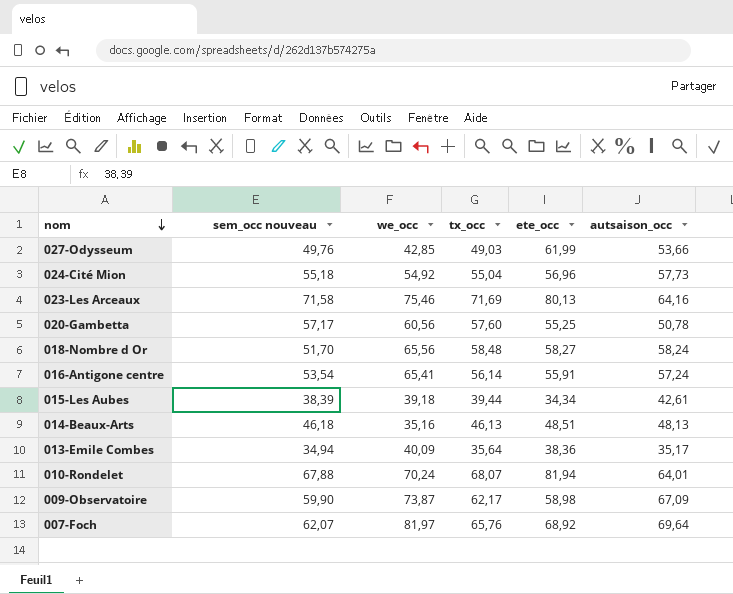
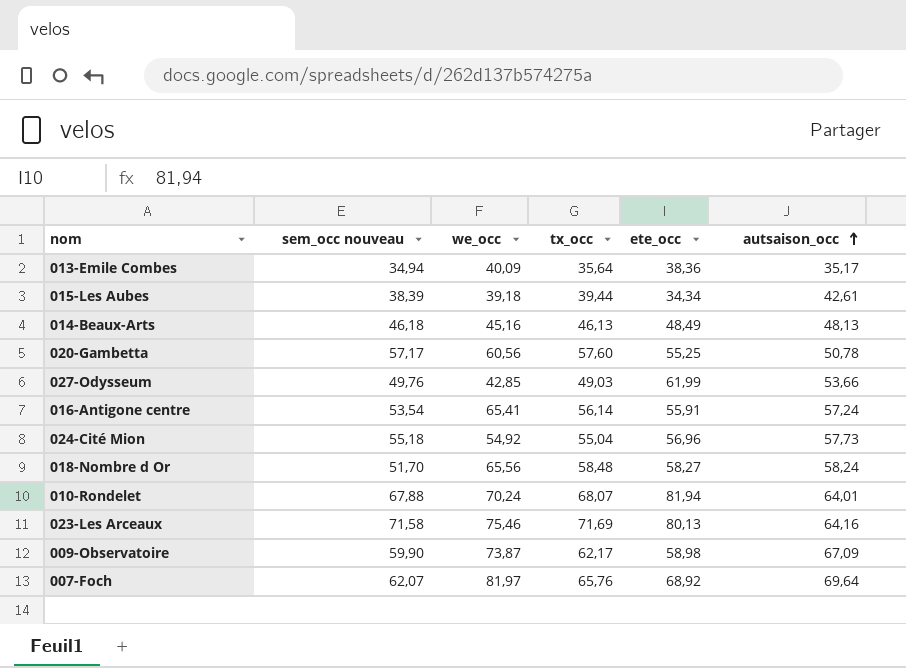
row order: nom descending -> autsaison_occ ascending
014-Beaux-Arts | we_occ: 35,16 -> 45,16
014-Beaux-Arts | ete_occ: 48,51 -> 48,49

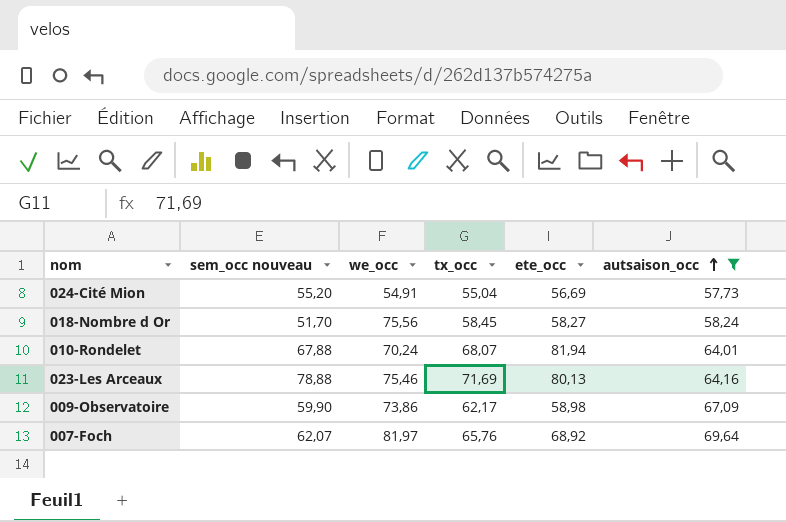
filter: none -> autsaison_occ >= 57,73
024-Cité Mion | sem_occ nouveau: 55,18 -> 55,20
024-Cité Mion | we_occ: 54,92 -> 54,91
024-Cité Mion | ete_occ: 56,96 -> 56,69
018-Nombre d Or | we_occ: 65,56 -> 75,56
018-Nombre d Or | tx_occ: 58,48 -> 58,45
023-Les Arceaux | sem_occ nouveau: 71,58 -> 78,88
009-Observatoire | we_occ: 73,87 -> 73,86

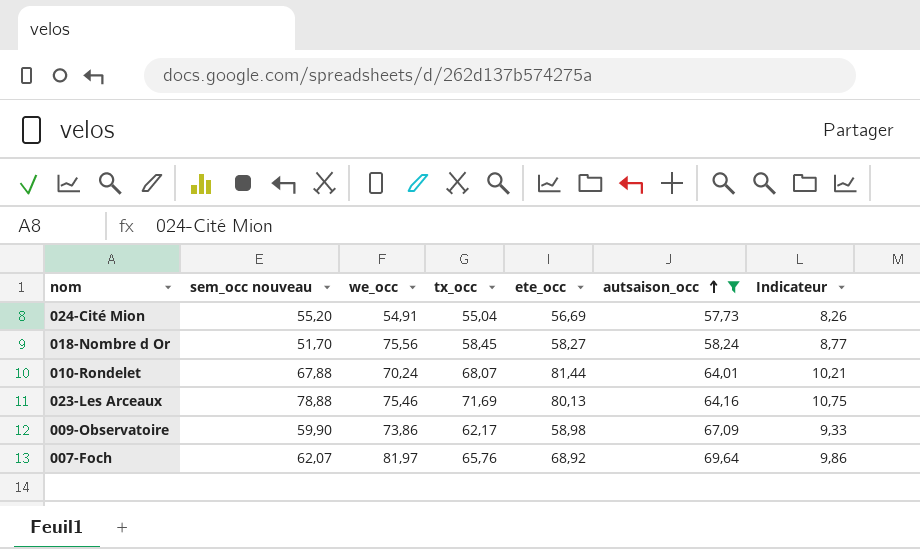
column Indicateur | formula: none -> [tx_occ] * 0,15
010-Rondelet | ete_occ: 81,94 -> 81,44

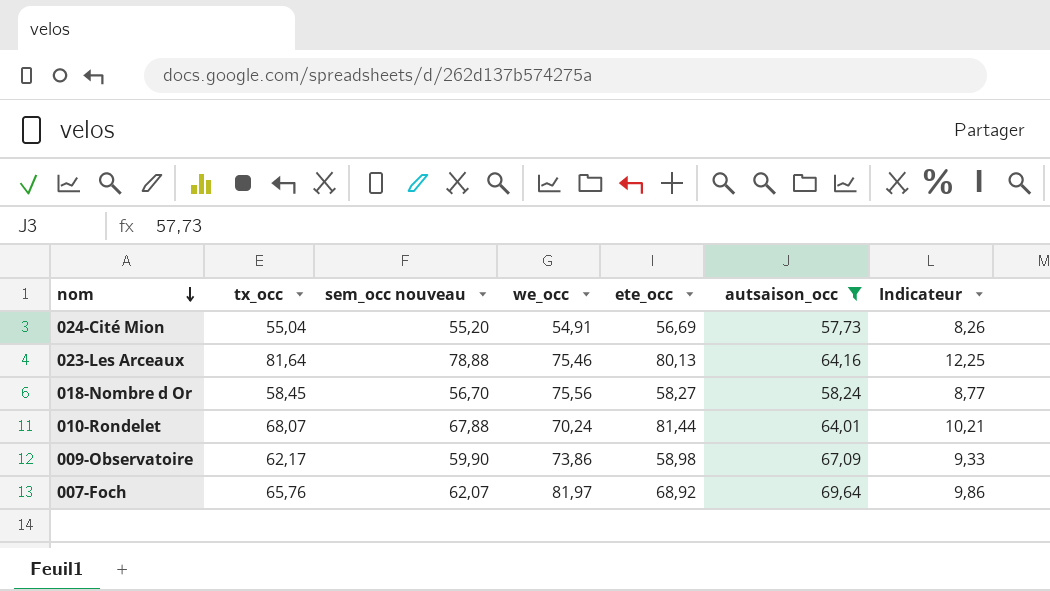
row order: autsaison_occ ascending -> nom descending
column tx_occ | position: 4 -> 2
023-Les Arceaux | tx_occ: 71,69 -> 81,64
023-Les Arceaux | Indicateur: 10,75 -> 12,25
018-Nombre d Or | sem_occ nouveau: 51,70 -> 56,70

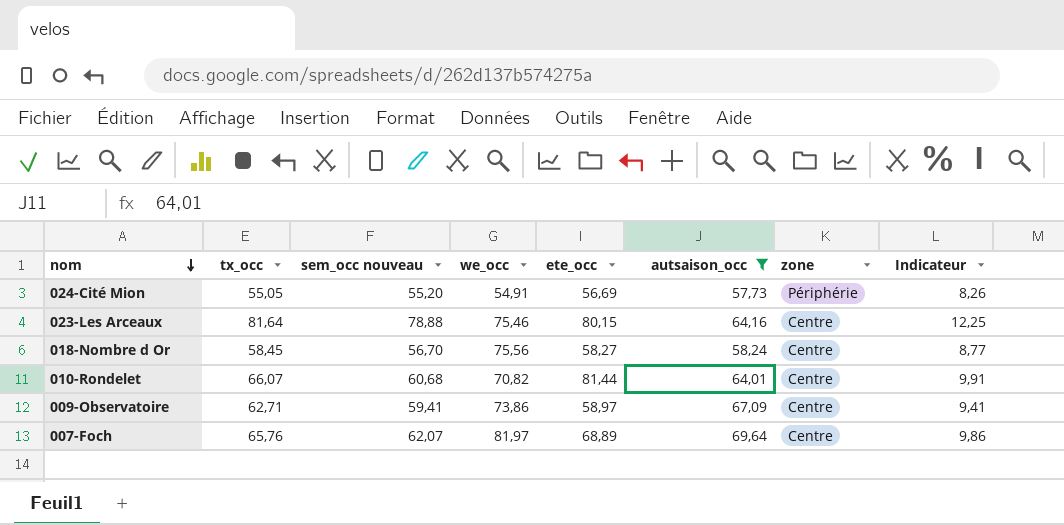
column zone | position: none -> 7
024-Cité Mion | tx_occ: 55,04 -> 55,05
023-Les Arceaux | ete_occ: 80,13 -> 80,15
010-Rondelet | tx_occ: 68,07 -> 66,07
010-Rondelet | sem_occ nouveau: 67,88 -> 60,68
010-Rondelet | we_occ: 70,24 -> 70,82
010-Rondelet | Indicateur: 10,21 -> 9,91
009-Observatoire | tx_occ: 62,17 -> 62,71
009-Observatoire | sem_occ nouveau: 59,90 -> 59,41
009-Observatoire | ete_occ: 58,98 -> 58,97
009-Observatoire | Indicateur: 9,33 -> 9,41
007-Foch | ete_occ: 68,92 -> 68,89

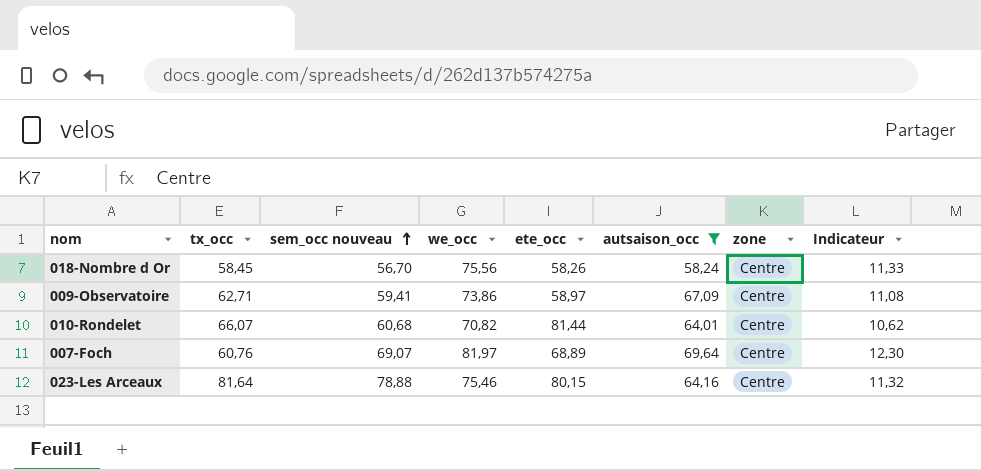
row order: nom descending -> sem_occ nouveau ascending
column Indicateur | formula: [tx_occ] * 0,15 -> [we_occ] * 0,15
row 024-Cité Mion: 55,05 | 55,20 | 54,91 | 56,69 | 57,73 | Périphérie | 8,26 -> none
018-Nombre d Or | ete_occ: 58,27 -> 58,26
007-Foch | tx_occ: 65,76 -> 60,76
007-Foch | sem_occ nouveau: 62,07 -> 69,07

